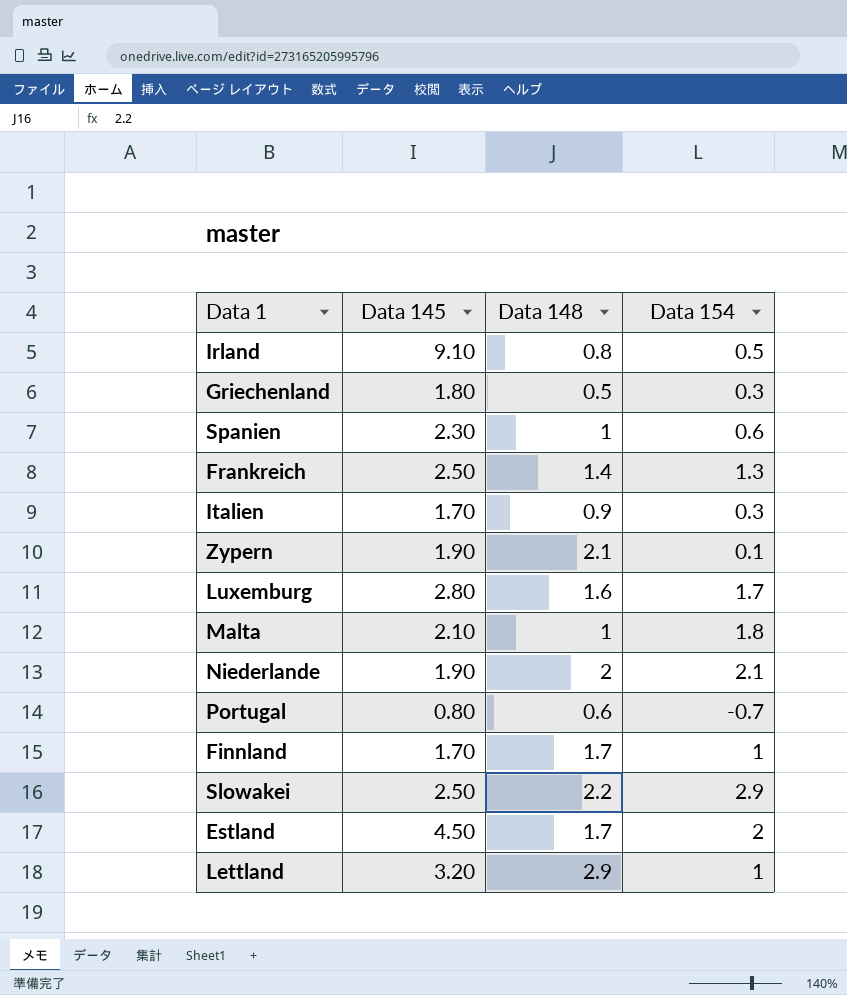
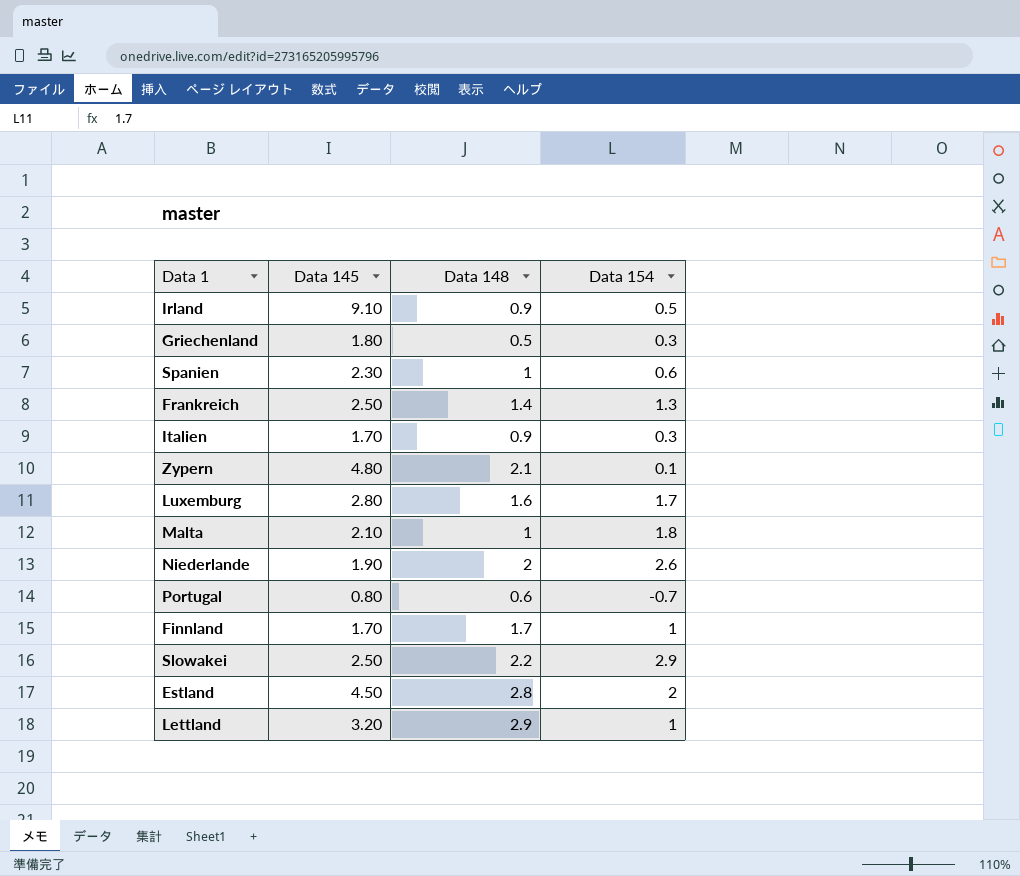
Irland | Data 148: 0.8 -> 0.9
Zypern | Data 145: 1.90 -> 4.80
Niederlande | Data 154: 2.1 -> 2.6
Estland | Data 148: 1.7 -> 2.8

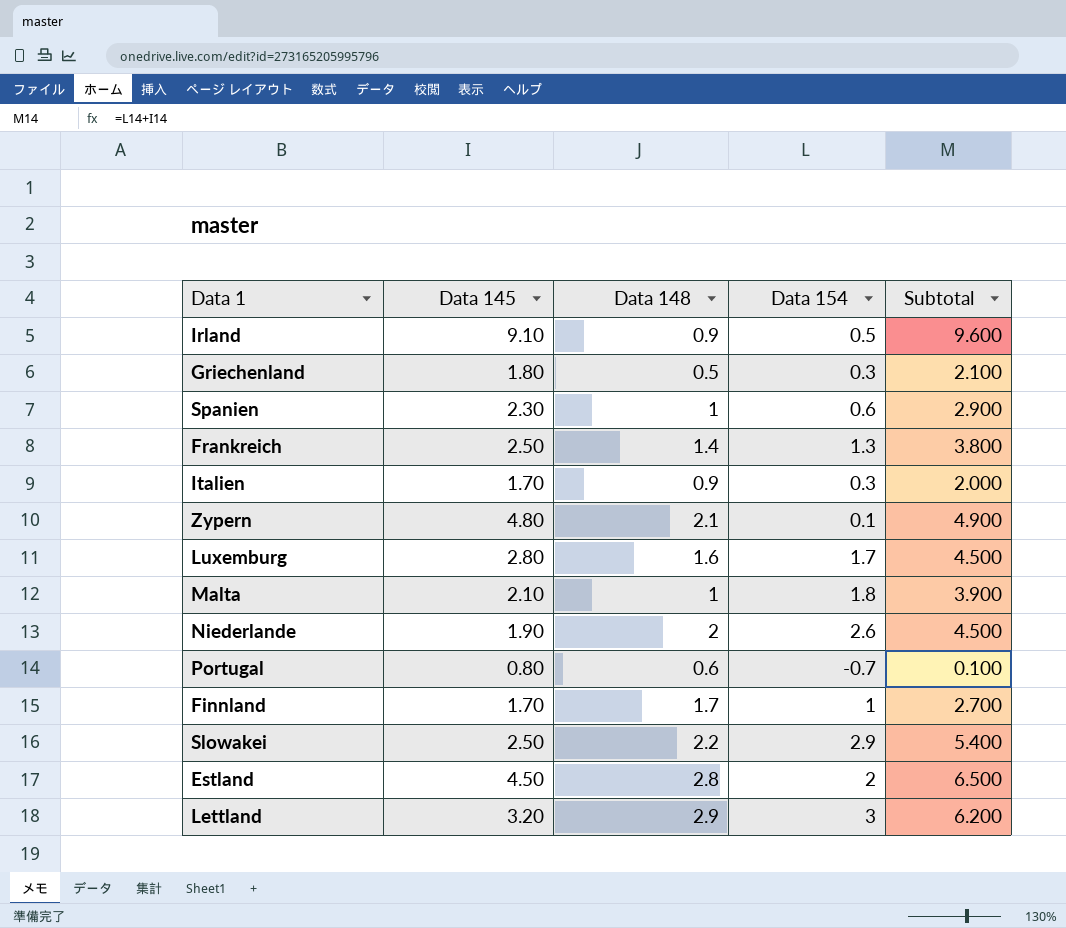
column Subtotal | formula: none -> [Data 145] + [Data 154]
Lettland | Data 154: 1 -> 3

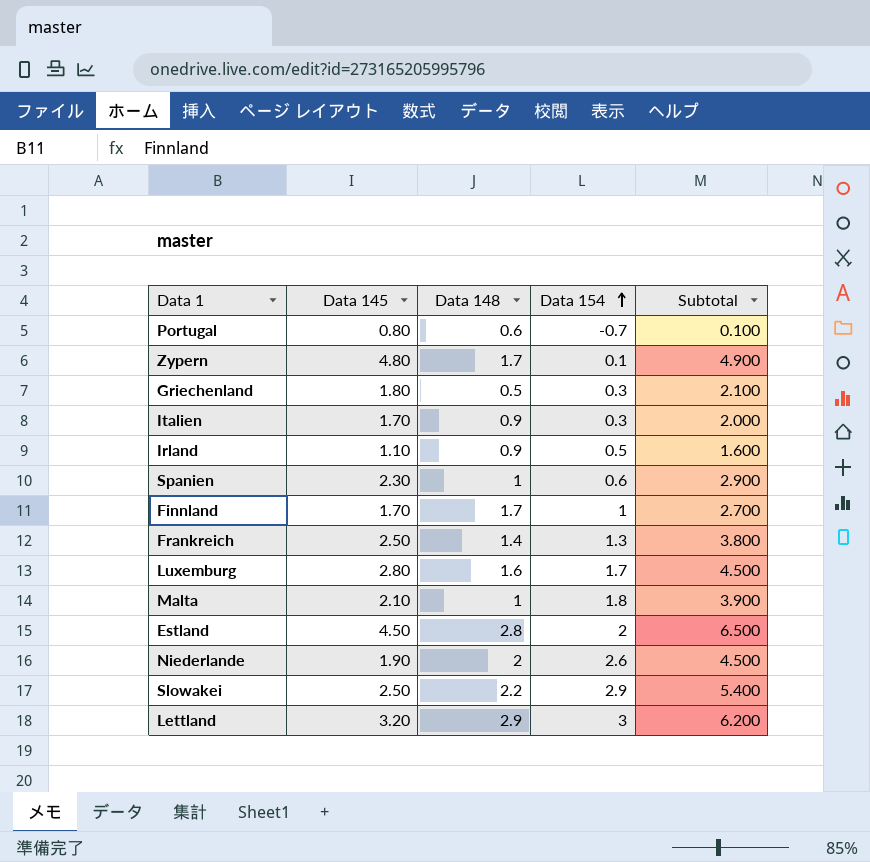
row order: none -> Data 154 ascending
Zypern | Data 148: 2.1 -> 1.7
Irland | Data 145: 9.10 -> 1.10
Irland | Subtotal: 9.600 -> 1.600

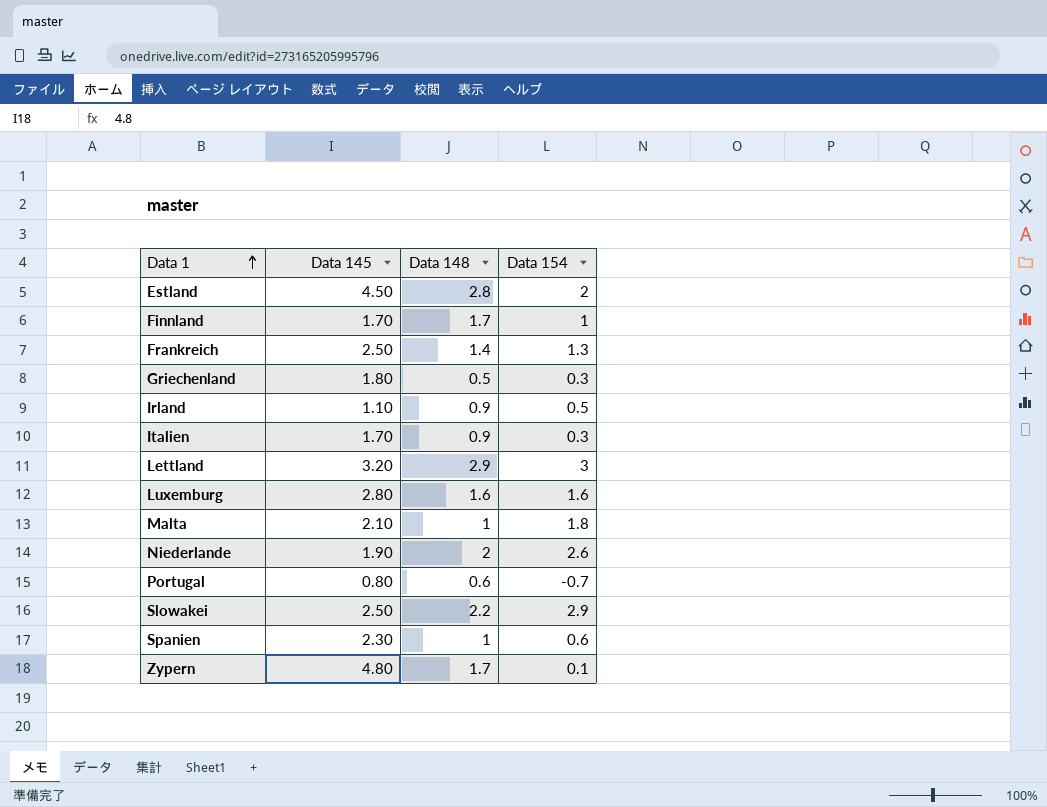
row order: Data 154 ascending -> Data 1 ascending
column Subtotal | formula: [Data 145] + [Data 154] -> none
Luxemburg | Data 154: 1.7 -> 1.6

